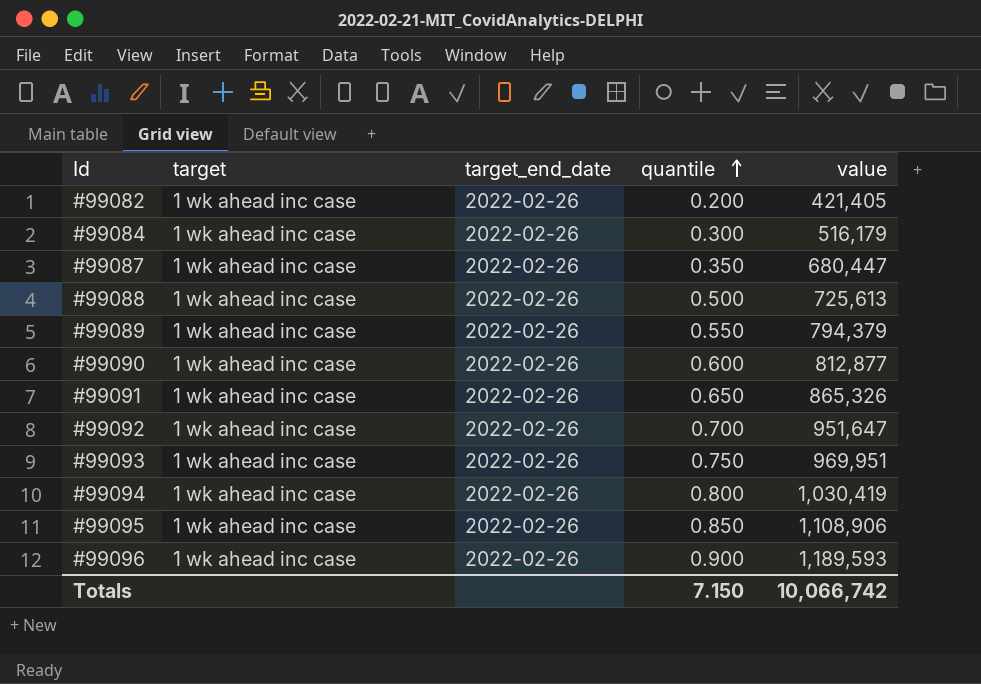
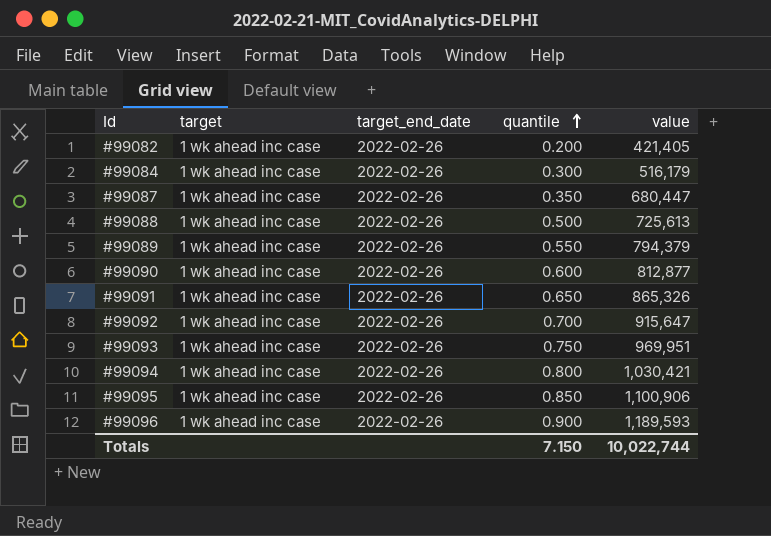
#99092 | value: 951,647 -> 915,647
#99094 | value: 1,030,419 -> 1,030,421
#99095 | value: 1,108,906 -> 1,100,906
Totals | value: 10,066,742 -> 10,022,744

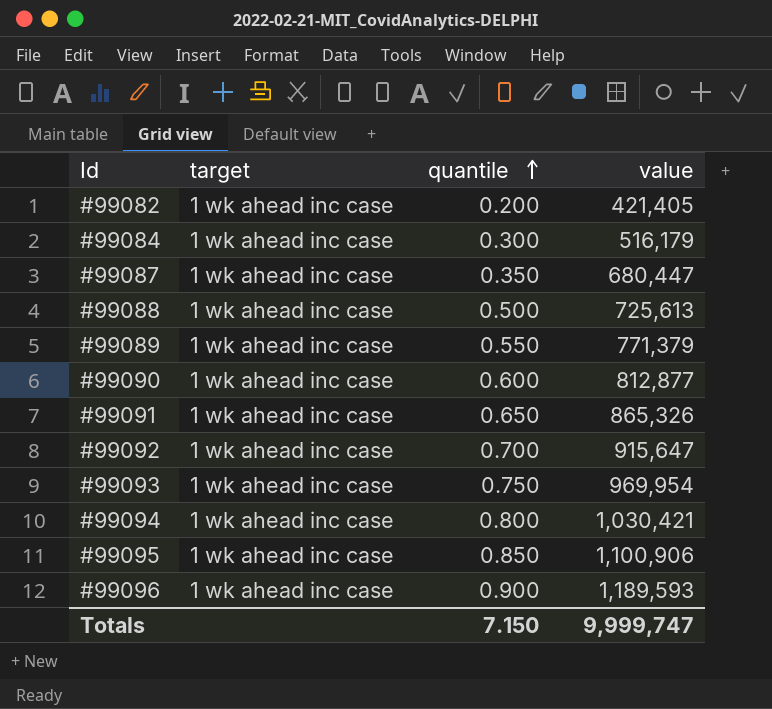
column target_end_date | position: 3 -> none
#99089 | value: 794,379 -> 771,379
#99093 | value: 969,951 -> 969,954
Totals | value: 10,022,744 -> 9,999,747

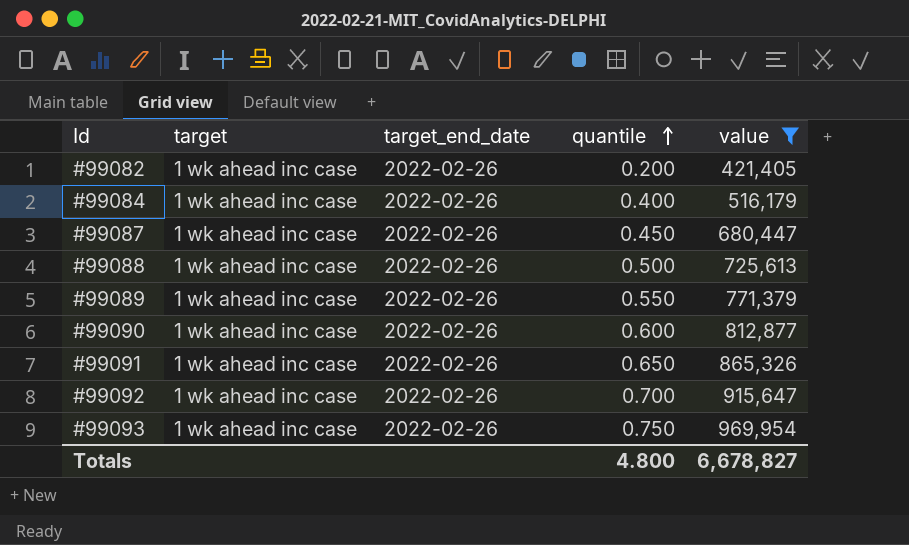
filter: none -> value <= 969,954
column target_end_date | position: none -> 3
#99084 | quantile: 0.300 -> 0.400
#99087 | quantile: 0.350 -> 0.450
Totals | quantile: 7.150 -> 4.800
Totals | value: 9,999,747 -> 6,678,827

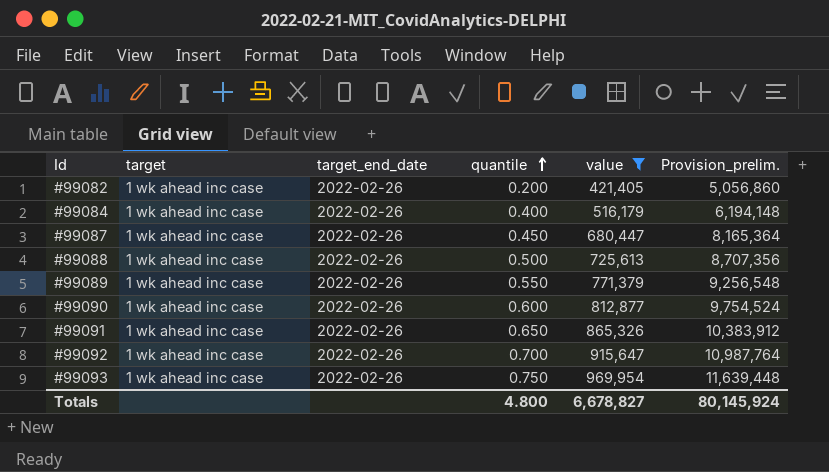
column Provision_prelim. | formula: none -> [value] * 12

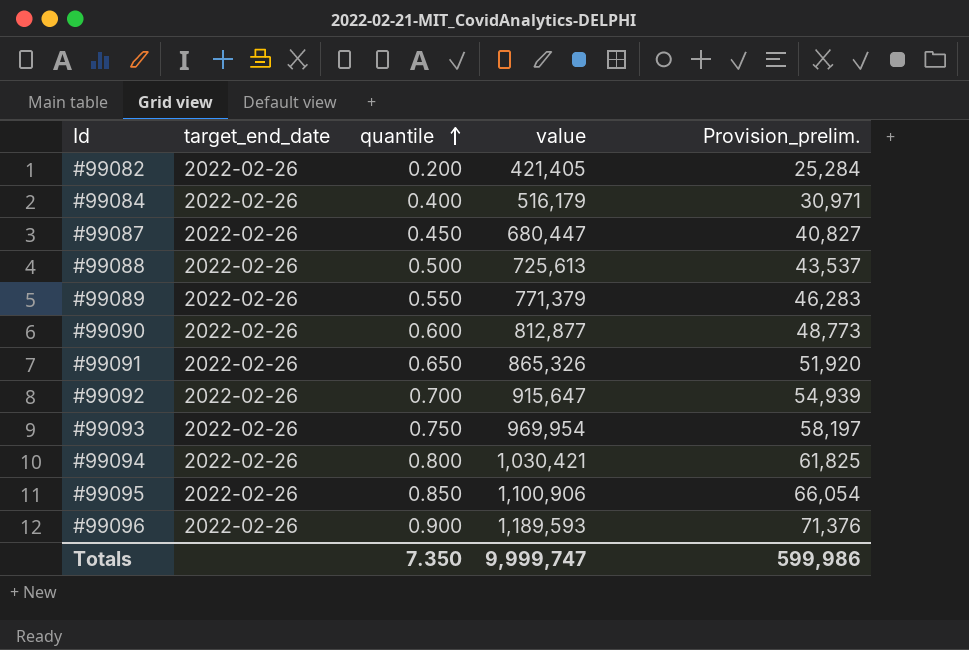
filter: value <= 969,954 -> none
column target | position: 2 -> none
column Provision_prelim. | formula: [value] * 12 -> [value] * 0.06
Totals | quantile: 4.800 -> 7.350
Totals | value: 6,678,827 -> 9,999,747
Totals | Provision_prelim.: 80,145,924 -> 599,986

